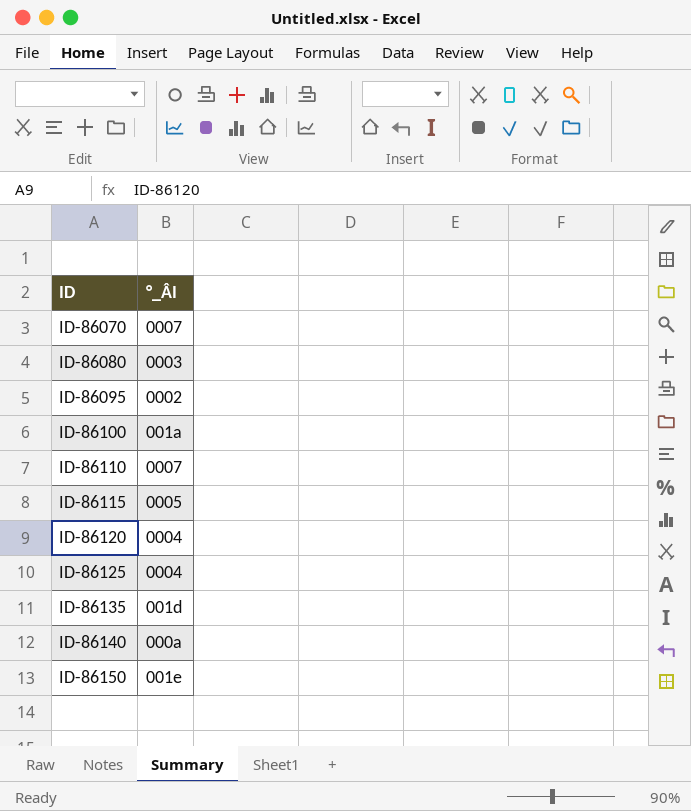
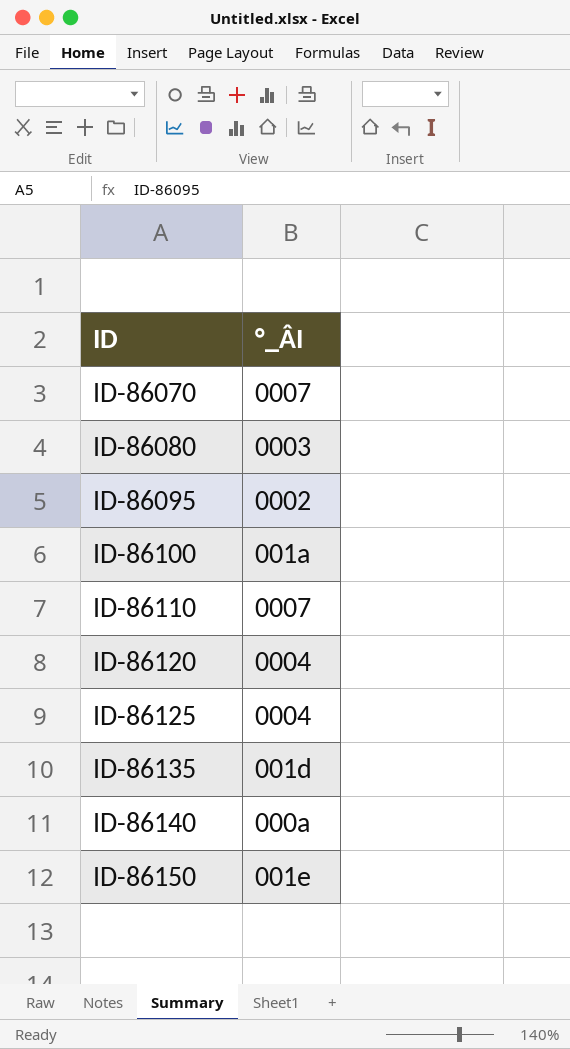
row ID-86115: 0005 -> none

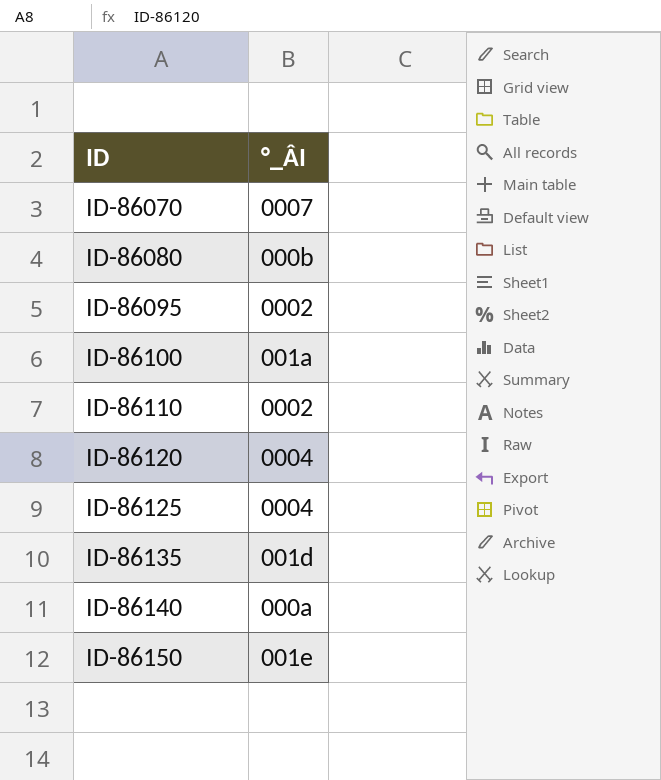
ID-86080 | °_ÂI: 0003 -> 000b
ID-86110 | °_ÂI: 0007 -> 0002

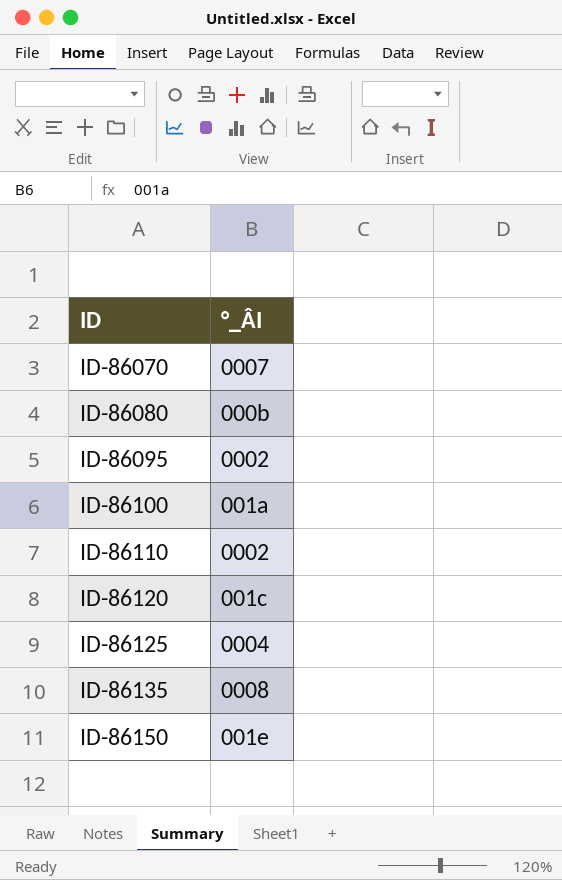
row ID-86140: 000a -> none
ID-86120 | °_ÂI: 0004 -> 001c
ID-86135 | °_ÂI: 001d -> 0008

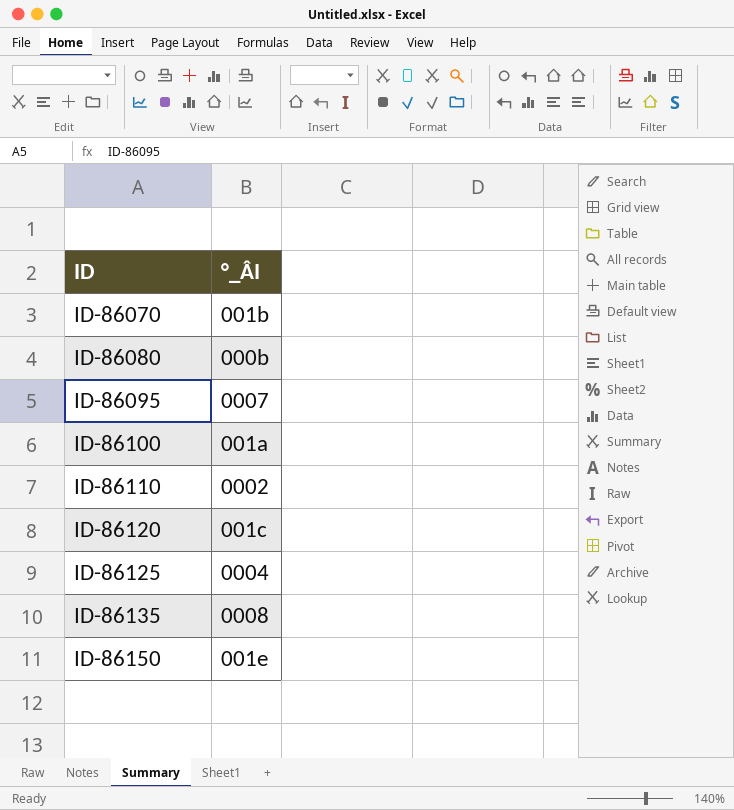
ID-86070 | °_ÂI: 0007 -> 001b
ID-86095 | °_ÂI: 0002 -> 0007

